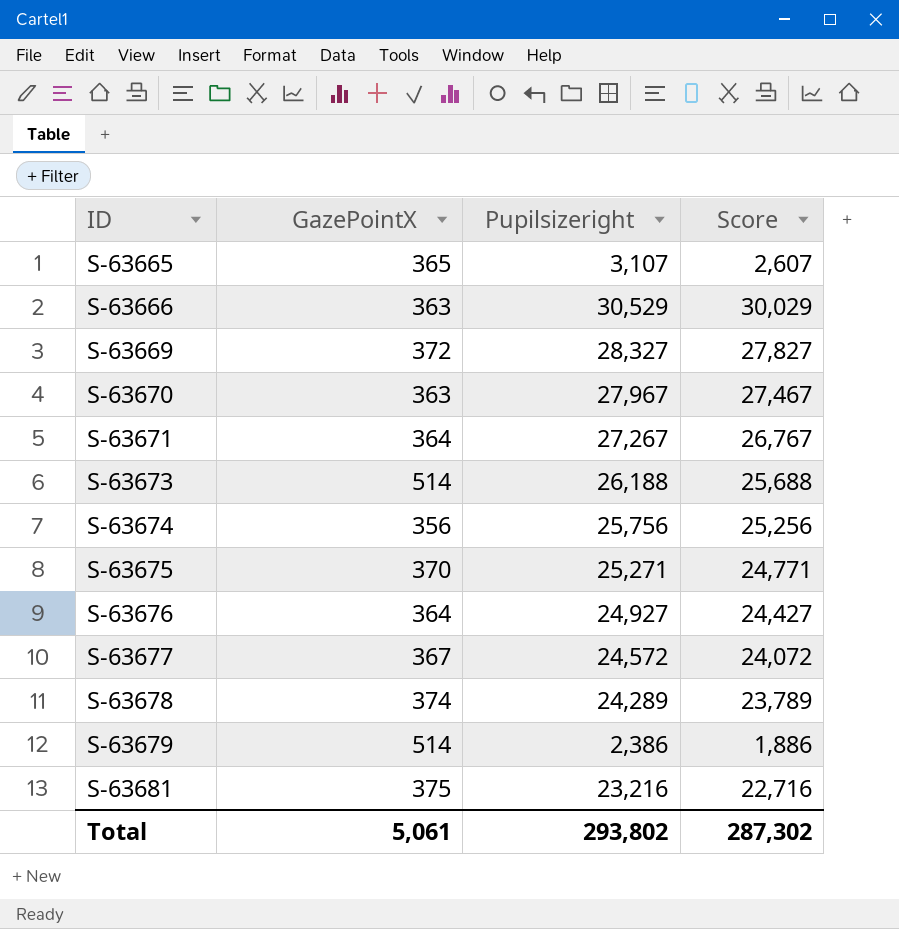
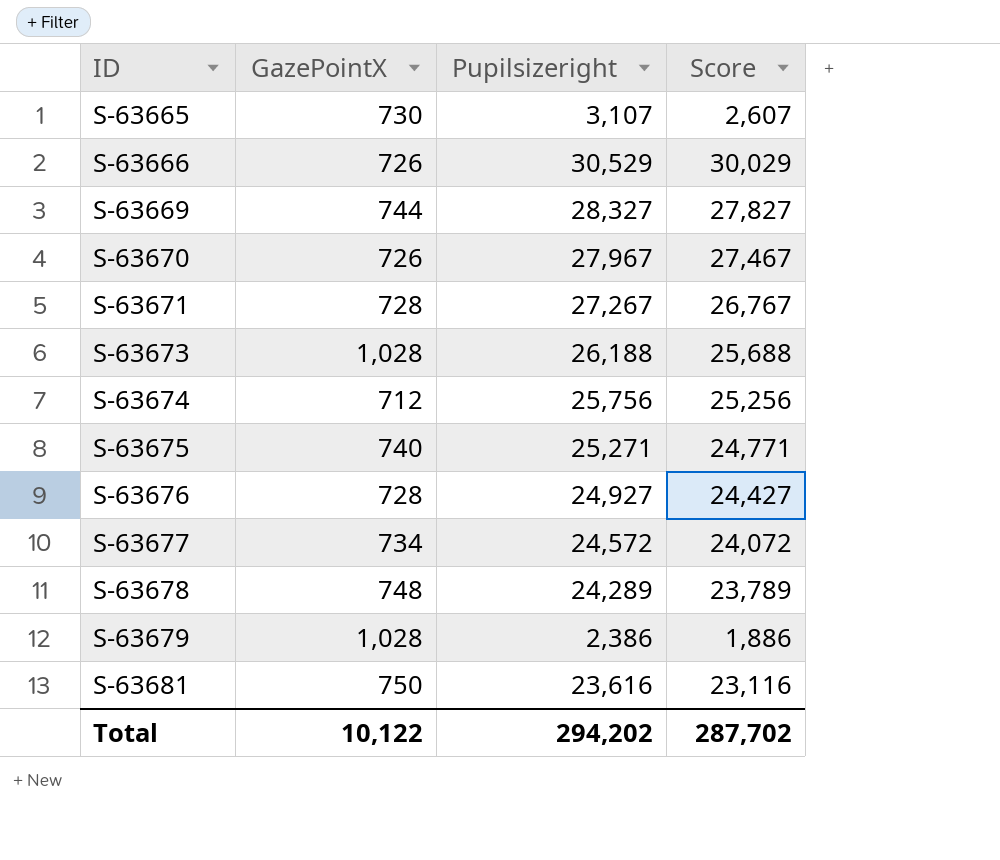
S-63665 | GazePointX: 365 -> 730
S-63666 | GazePointX: 363 -> 726
S-63669 | GazePointX: 372 -> 744
S-63670 | GazePointX: 363 -> 726
S-63671 | GazePointX: 364 -> 728
S-63673 | GazePointX: 514 -> 1,028
S-63674 | GazePointX: 356 -> 712
S-63675 | GazePointX: 370 -> 740
S-63676 | GazePointX: 364 -> 728
S-63677 | GazePointX: 367 -> 734
S-63678 | GazePointX: 374 -> 748
S-63679 | GazePointX: 514 -> 1,028
S-63681 | GazePointX: 375 -> 750
S-63681 | Pupilsizeright: 23,216 -> 23,616
S-63681 | Score: 22,716 -> 23,116
Total | GazePointX: 5,061 -> 10,122
Total | Pupilsizeright: 293,802 -> 294,202
Total | Score: 287,302 -> 287,702

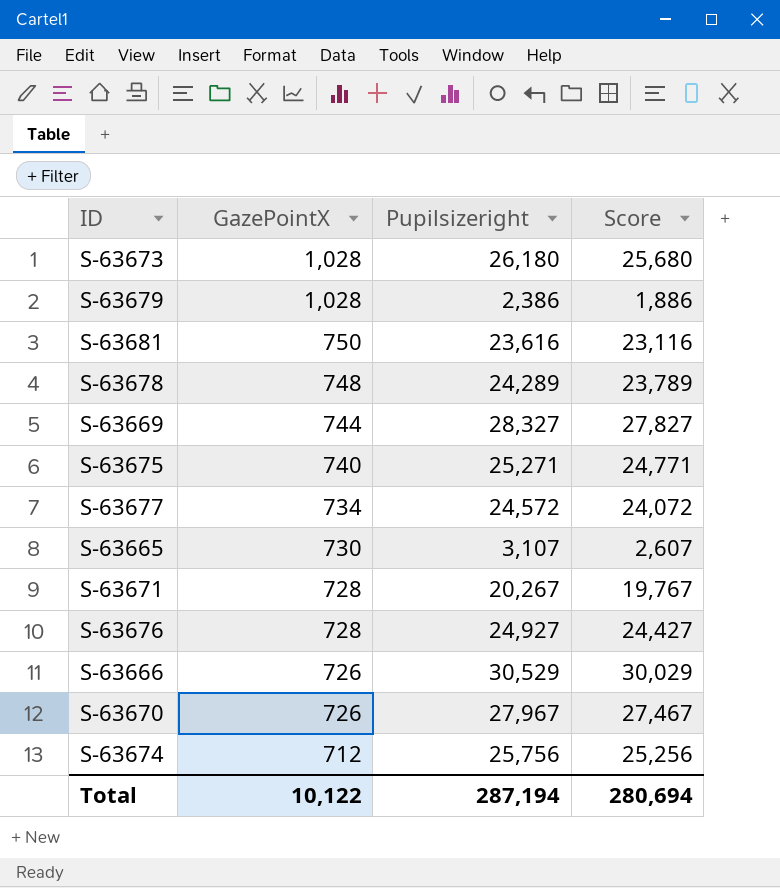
row order: ID ascending -> GazePointX descending
S-63673 | Pupilsizeright: 26,188 -> 26,180
S-63673 | Score: 25,688 -> 25,680
S-63671 | Pupilsizeright: 27,267 -> 20,267
S-63671 | Score: 26,767 -> 19,767
Total | Pupilsizeright: 294,202 -> 287,194
Total | Score: 287,702 -> 280,694

